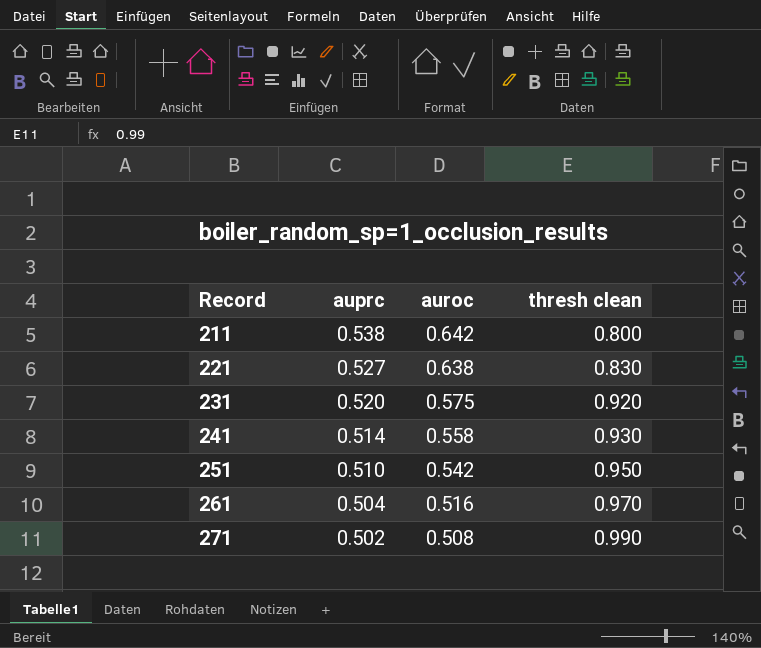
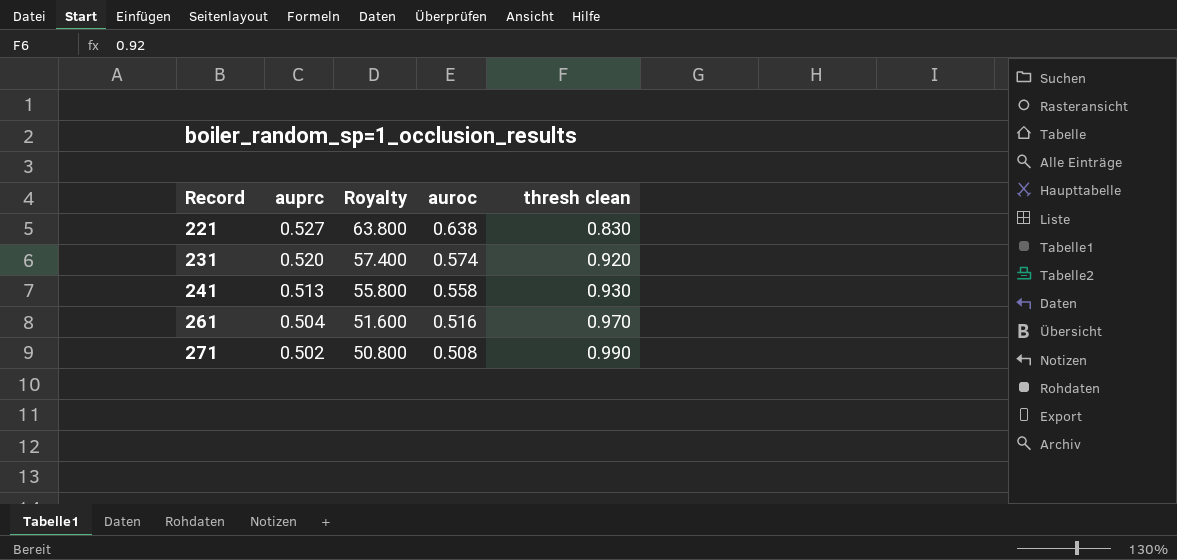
column Royalty | formula: none -> [auroc] * 100
row 211: 0.538 | 0.642 | 0.800 -> none
row 251: 0.510 | 0.542 | 0.950 -> none
231 | auroc: 0.575 -> 0.574
241 | auprc: 0.514 -> 0.513

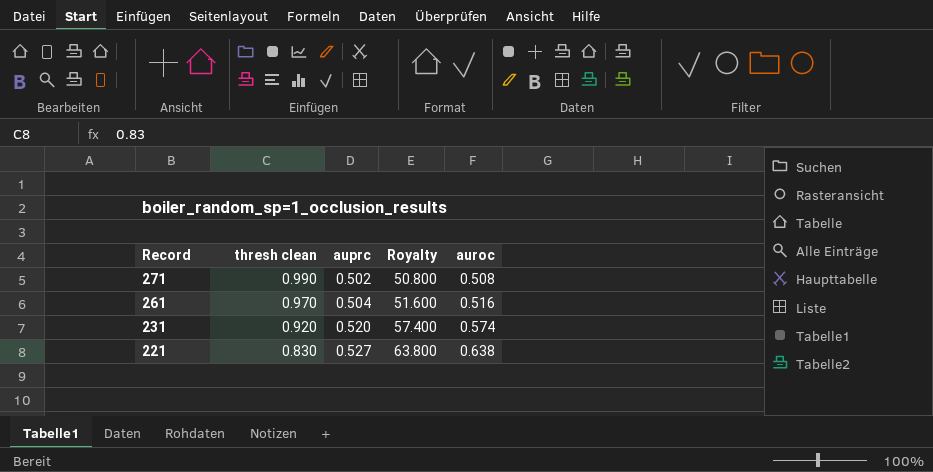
row order: Record ascending -> Record descending
column thresh clean | position: 5 -> 2
row 241: 0.513 | 55.800 | 0.558 | 0.930 -> none

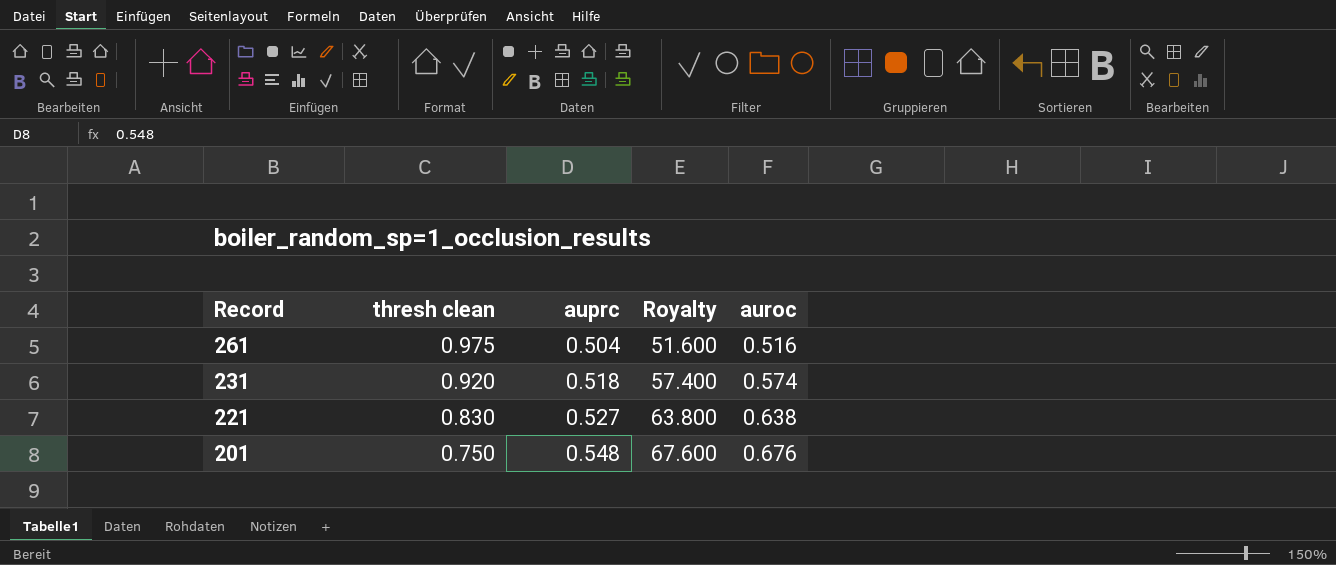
row 271: 0.990 | 0.502 | 50.800 | 0.508 -> none
261 | thresh clean: 0.970 -> 0.975
231 | auprc: 0.520 -> 0.518
row 201: none -> 0.750 | 0.548 | 67.600 | 0.676

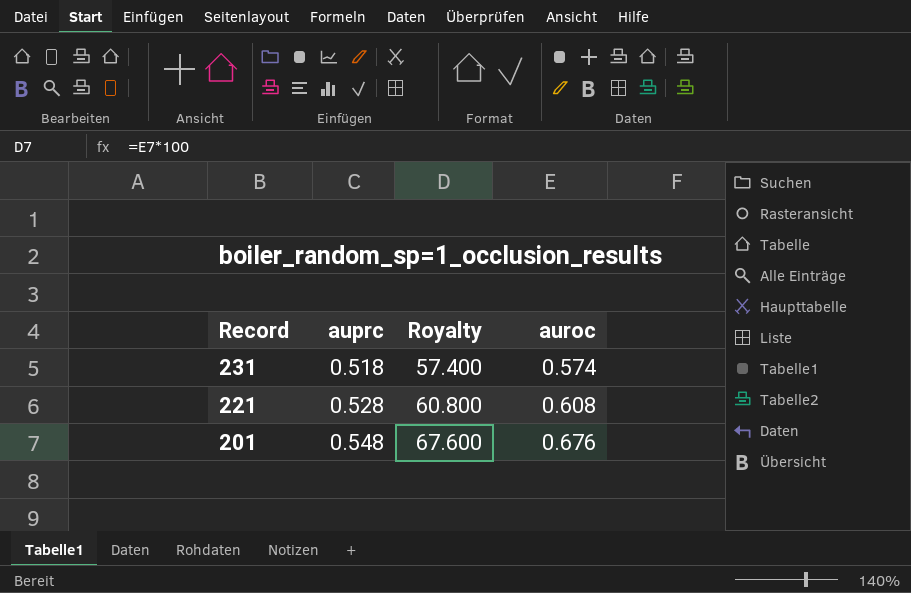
column thresh clean | position: 2 -> none
row 261: 0.975 | 0.504 | 51.600 | 0.516 -> none
221 | auprc: 0.527 -> 0.528
221 | Royalty: 63.800 -> 60.800
221 | auroc: 0.638 -> 0.608

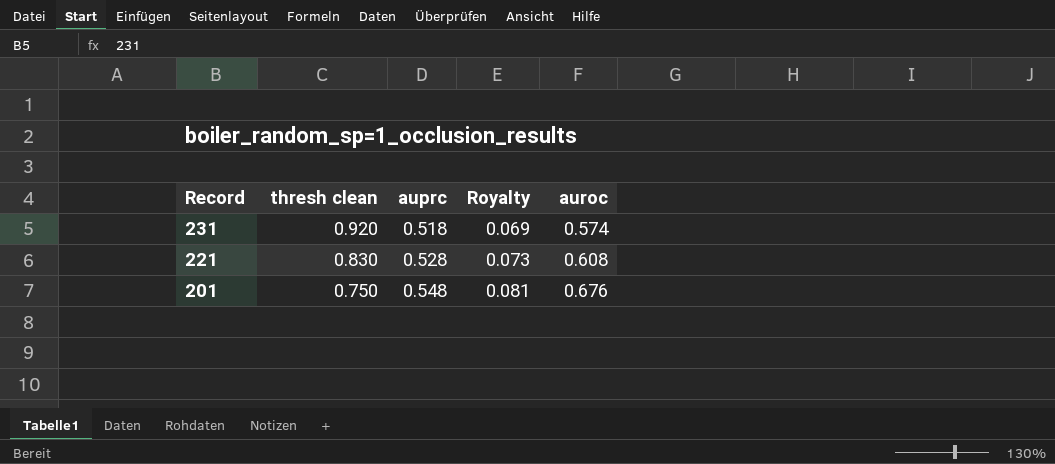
column thresh clean | position: none -> 2
column Royalty | formula: [auroc] * 100 -> [auroc] * 0.12

